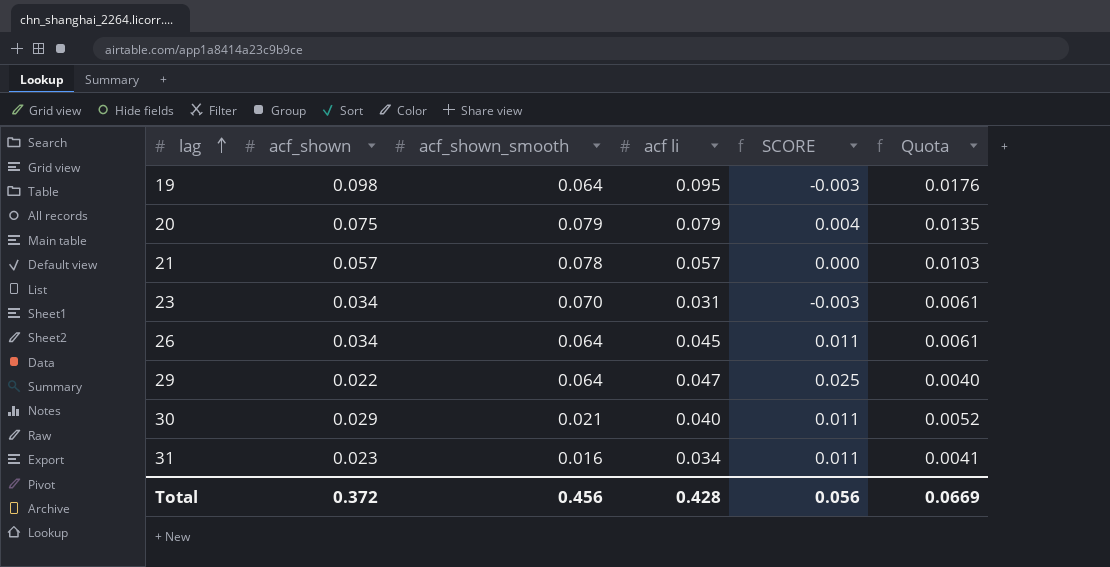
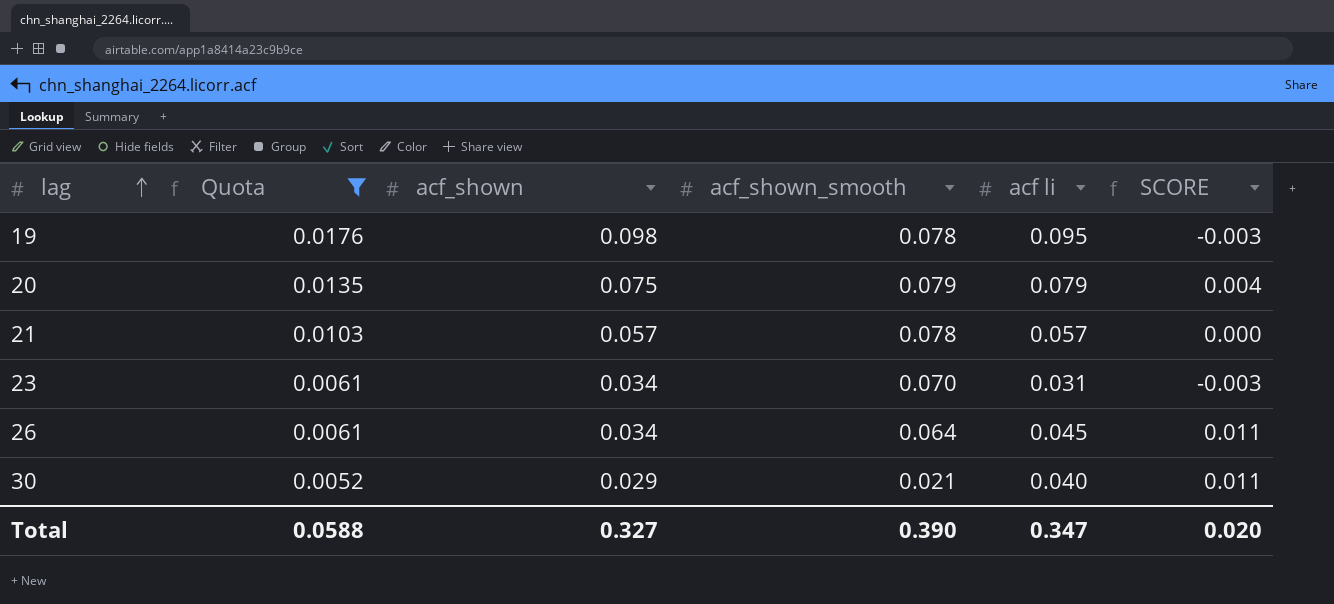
filter: none -> Quota >= 0.0052
column Quota | position: 6 -> 2
19 | acf_shown_smooth: 0.064 -> 0.078
Total | Quota: 0.0669 -> 0.0588
Total | acf_shown: 0.372 -> 0.327
Total | acf_shown_smooth: 0.456 -> 0.390
Total | acf li: 0.428 -> 0.347
Total | SCORE: 0.056 -> 0.020

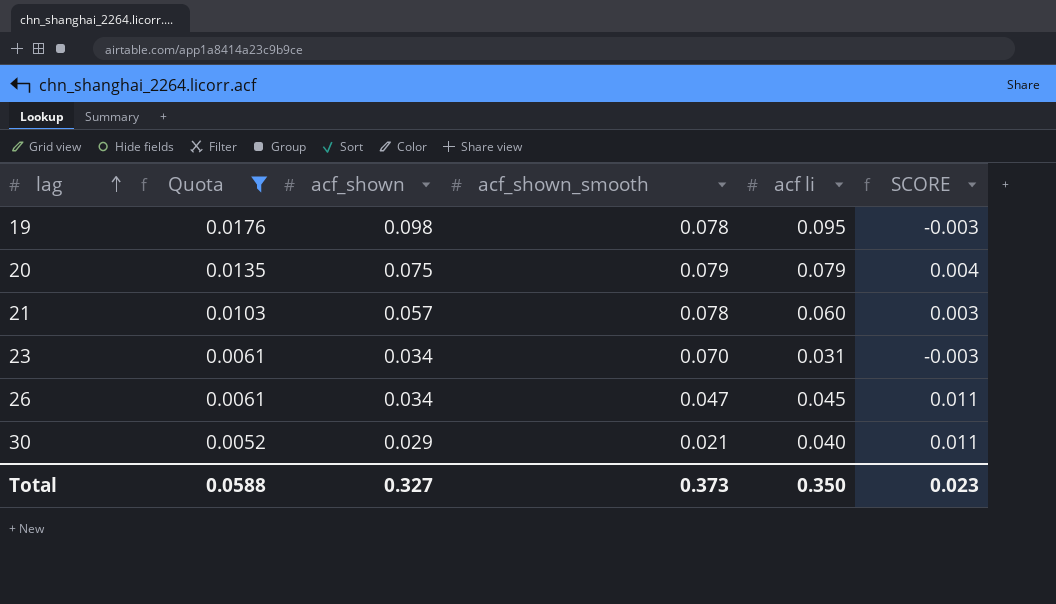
21 | acf li: 0.057 -> 0.060
21 | SCORE: 0.000 -> 0.003
26 | acf_shown_smooth: 0.064 -> 0.047
Total | acf_shown_smooth: 0.390 -> 0.373
Total | acf li: 0.347 -> 0.350
Total | SCORE: 0.020 -> 0.023

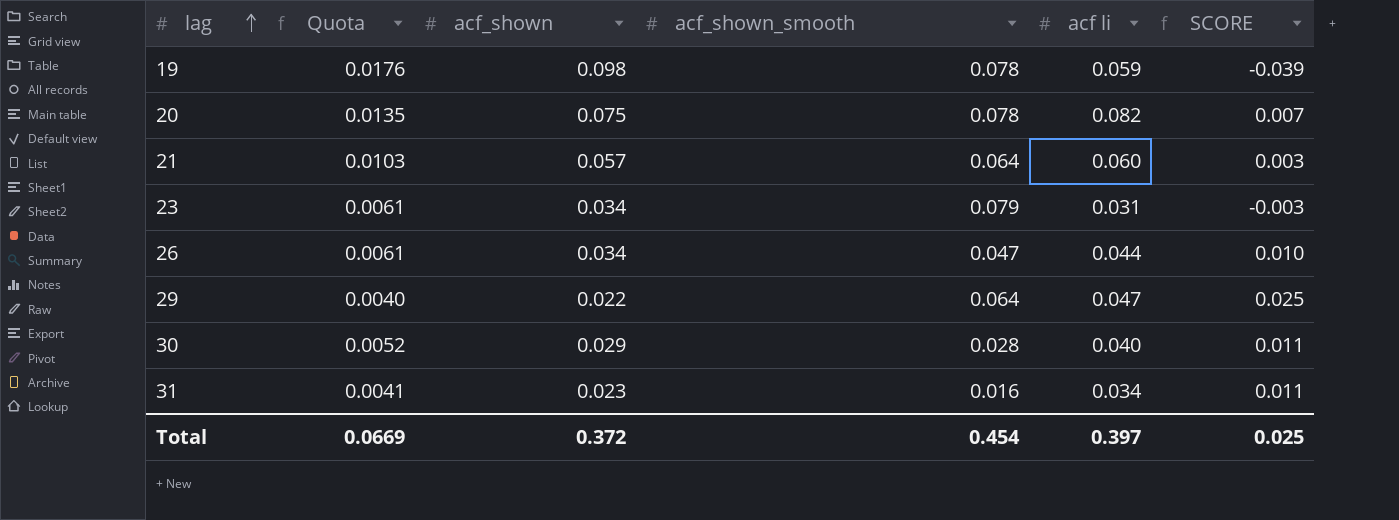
filter: Quota >= 0.0052 -> none
19 | acf li: 0.095 -> 0.059
19 | SCORE: -0.003 -> -0.039
20 | acf_shown_smooth: 0.079 -> 0.078
20 | acf li: 0.079 -> 0.082
20 | SCORE: 0.004 -> 0.007
21 | acf_shown_smooth: 0.078 -> 0.064
23 | acf_shown_smooth: 0.070 -> 0.079
26 | acf li: 0.045 -> 0.044
26 | SCORE: 0.011 -> 0.010
30 | acf_shown_smooth: 0.021 -> 0.028
Total | Quota: 0.0588 -> 0.0669
Total | acf_shown: 0.327 -> 0.372
Total | acf_shown_smooth: 0.373 -> 0.454
Total | acf li: 0.350 -> 0.397
Total | SCORE: 0.023 -> 0.025

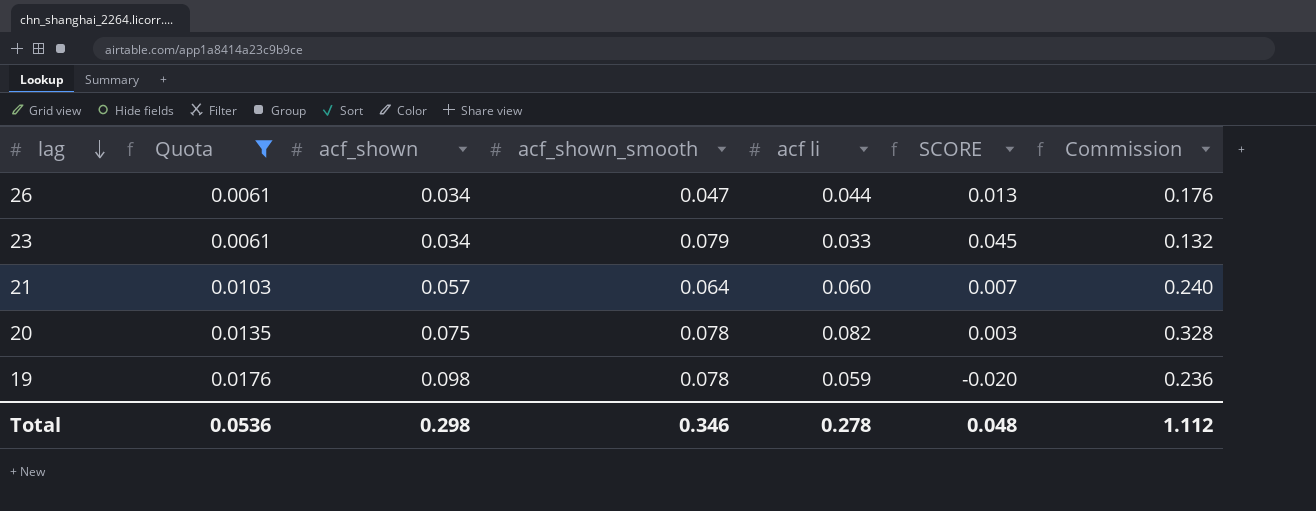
filter: none -> Quota >= 0.0061
row order: lag ascending -> lag descending
column SCORE | formula: [acf li] - [acf_shown] -> [acf_shown_smooth] - [acf_shown]
column Commission | formula: none -> [acf li] * 4
23 | acf li: 0.031 -> 0.033
Total | Quota: 0.0669 -> 0.0536
Total | acf_shown: 0.372 -> 0.298
Total | acf_shown_smooth: 0.454 -> 0.346
Total | acf li: 0.397 -> 0.278
Total | SCORE: 0.025 -> 0.048

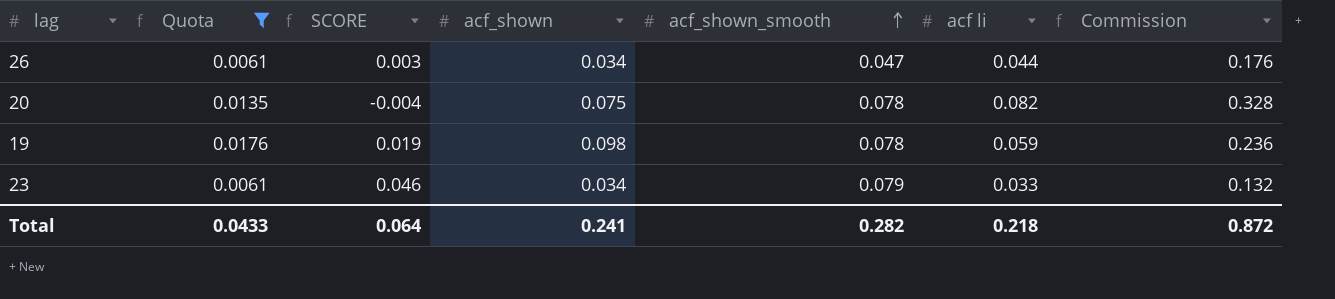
row order: lag descending -> acf_shown_smooth ascending
column SCORE | formula: [acf_shown_smooth] - [acf_shown] -> [acf_shown_smooth] - [acf li]
column SCORE | position: 6 -> 3
row 21: 0.0103 | 0.057 | 0.064 | 0.060 | 0.007 | 0.240 -> none
Total | Quota: 0.0536 -> 0.0433
Total | SCORE: 0.048 -> 0.064
Total | acf_shown: 0.298 -> 0.241
Total | acf_shown_smooth: 0.346 -> 0.282
Total | acf li: 0.278 -> 0.218
Total | Commission: 1.112 -> 0.872

